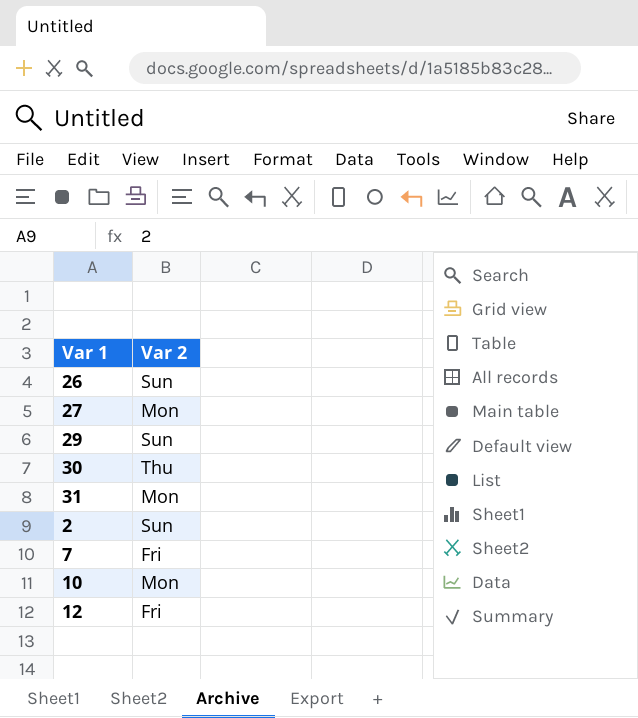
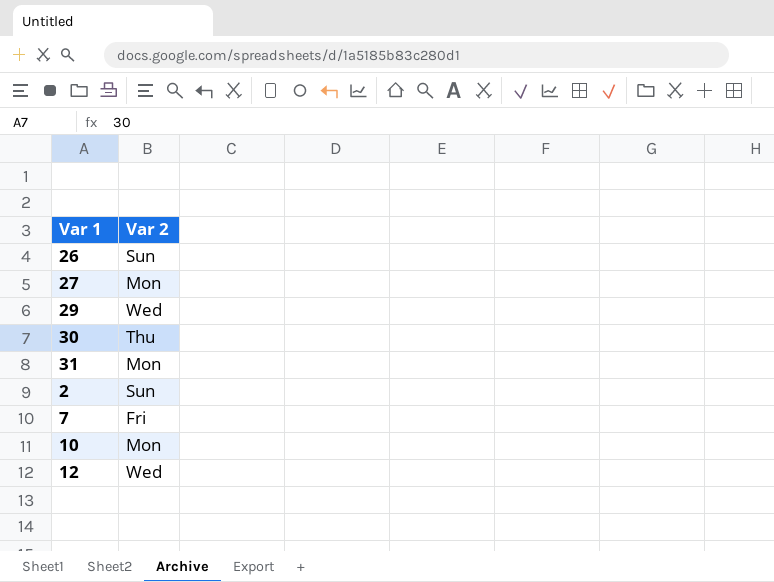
29 | Var 2: Sun -> Wed
12 | Var 2: Fri -> Wed

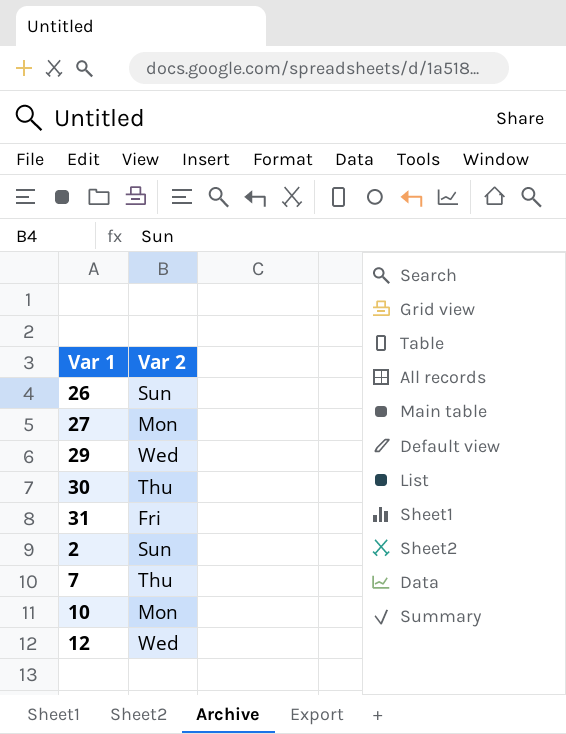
31 | Var 2: Mon -> Fri
7 | Var 2: Fri -> Thu

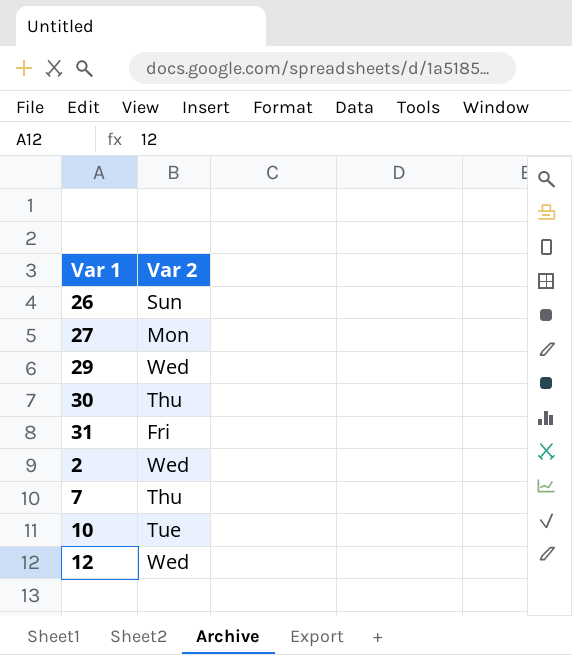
2 | Var 2: Sun -> Wed
10 | Var 2: Mon -> Tue

